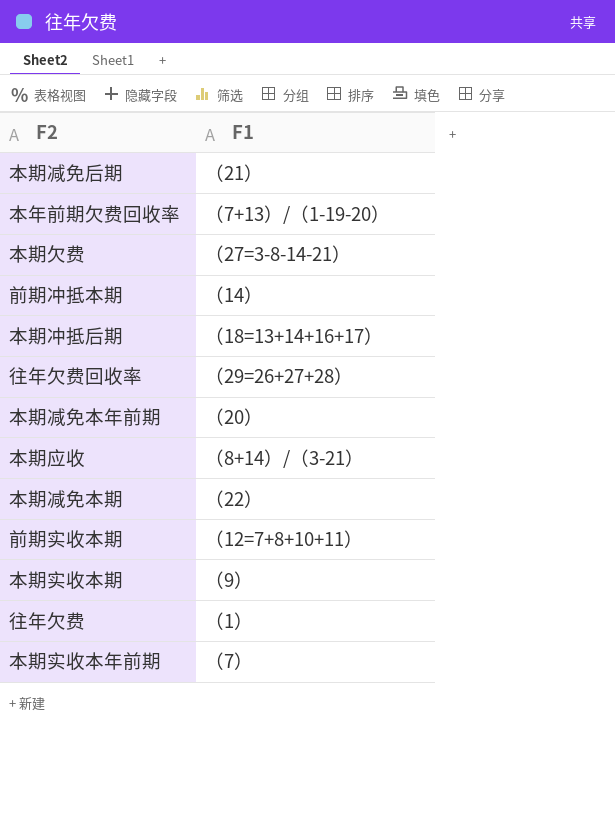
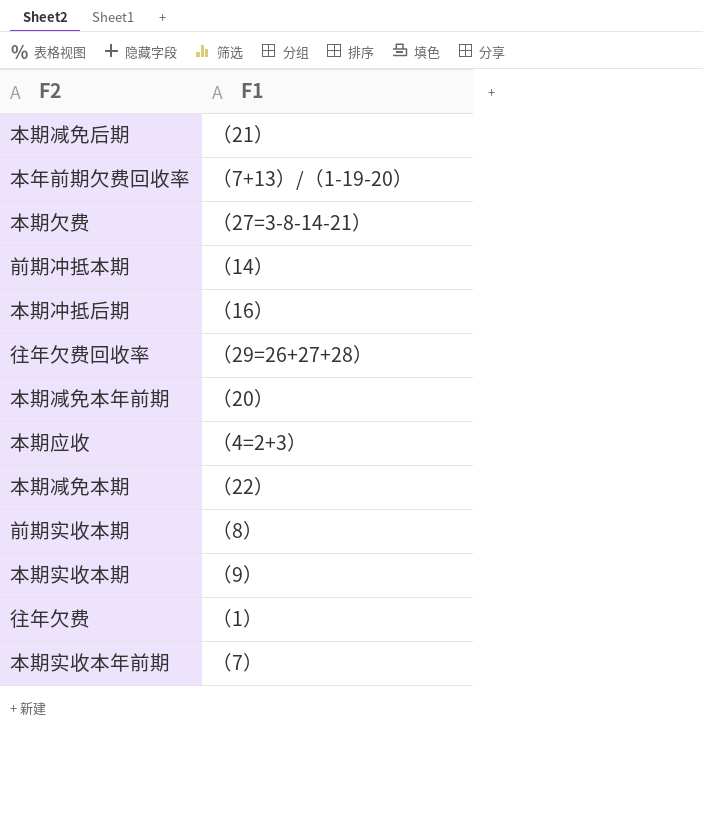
本期冲抵后期 | F1: （18=13+14+16+17） -> （16）
本期应收 | F1: （8+14）/（3-21） -> （4=2+3）
前期实收本期 | F1: （12=7+8+10+11） -> （8）

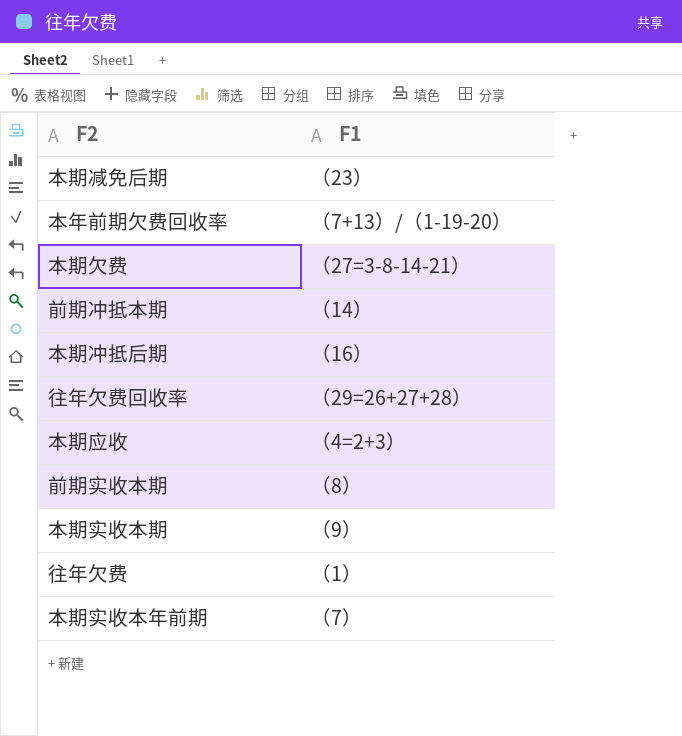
row 本期减免本年前期: （20） -> none
row 本期减免本期: （22） -> none
本期减免后期 | F1: （21） -> （23）

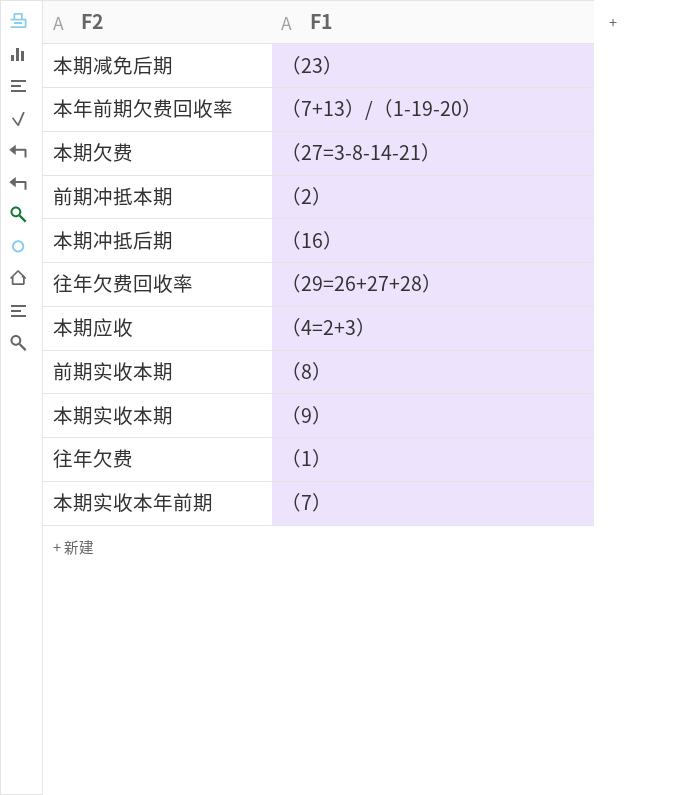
前期冲抵本期 | F1: （14） -> （2）

